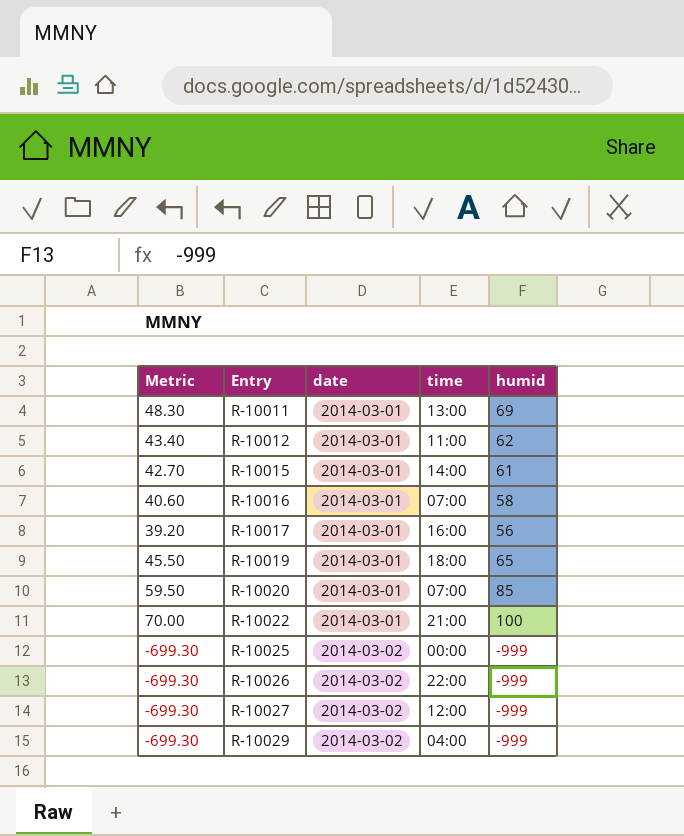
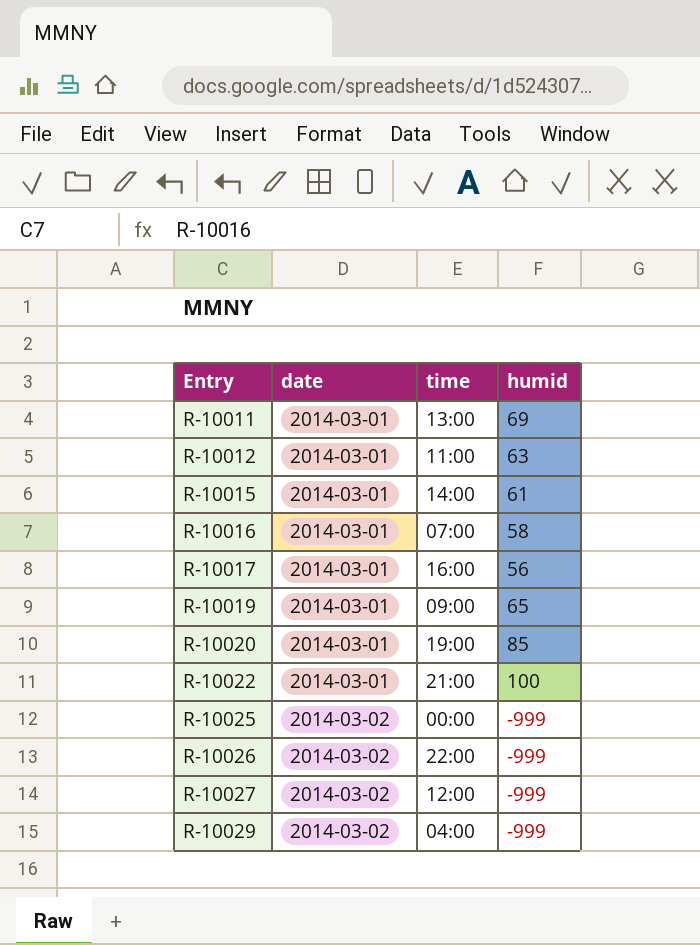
column Metric | formula: [humid] * 0.7 -> none
R-10012 | humid: 62 -> 63
R-10019 | time: 18:00 -> 09:00
R-10020 | time: 07:00 -> 19:00

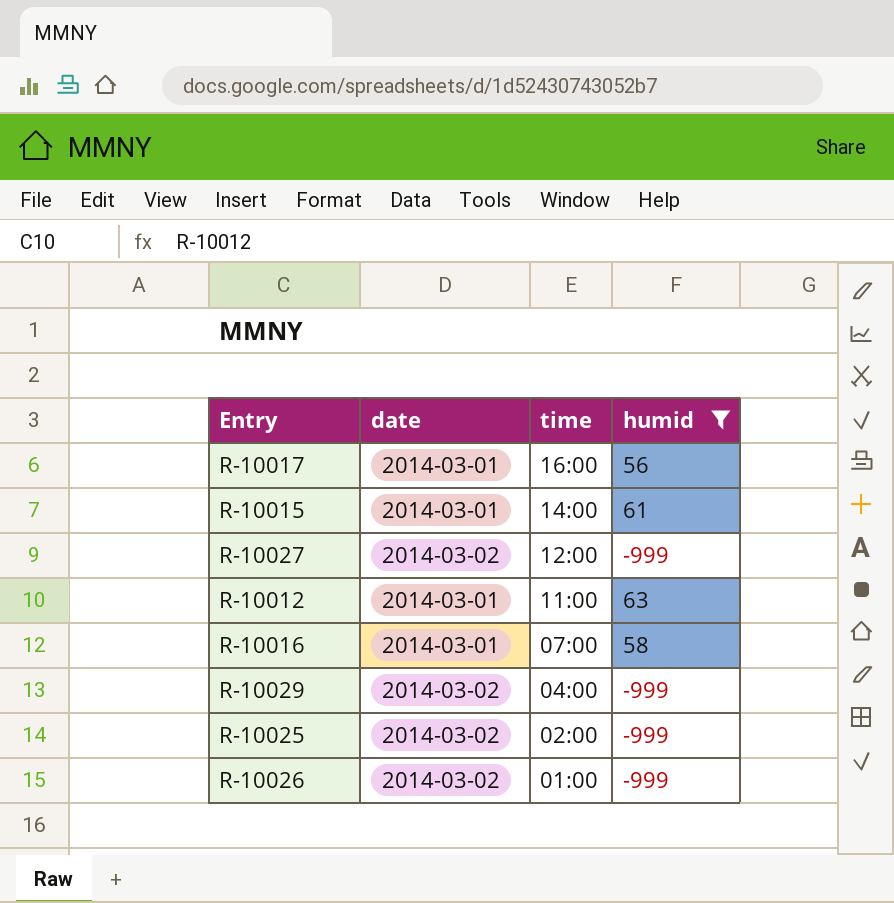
filter: none -> humid <= 63
row order: Entry ascending -> time descending
R-10025 | time: 00:00 -> 02:00
R-10026 | time: 22:00 -> 01:00

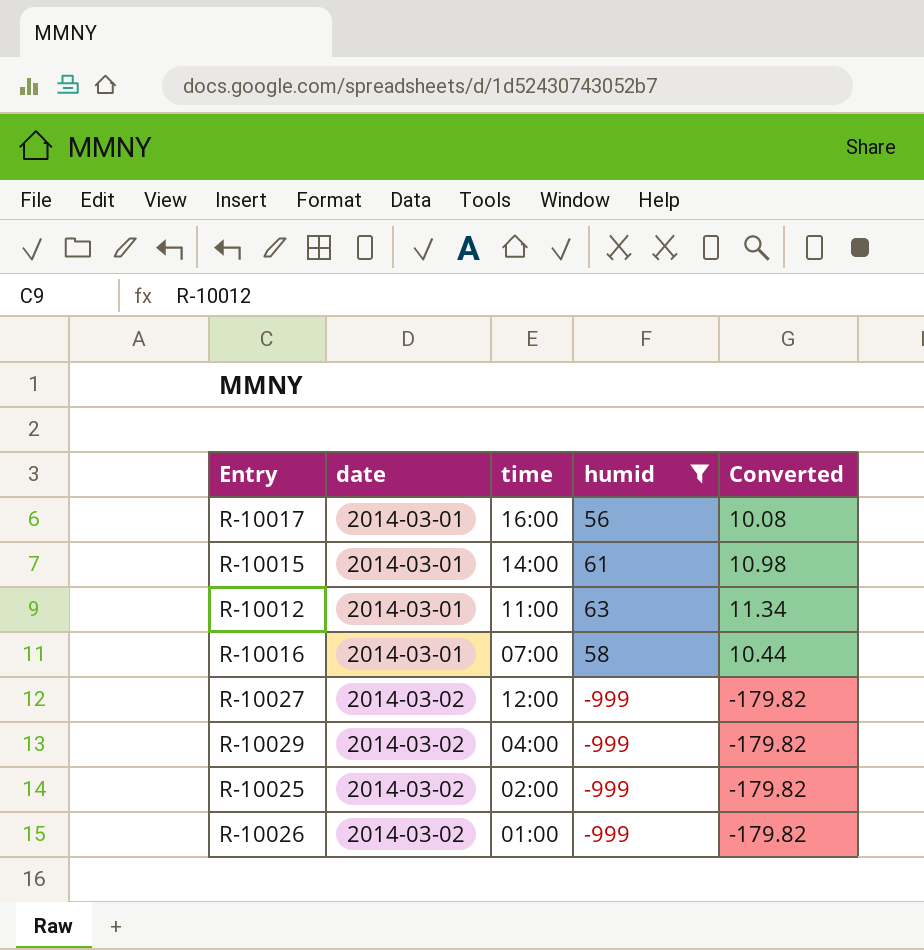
row order: time descending -> date ascending
column Converted | formula: none -> [humid] * 0.18

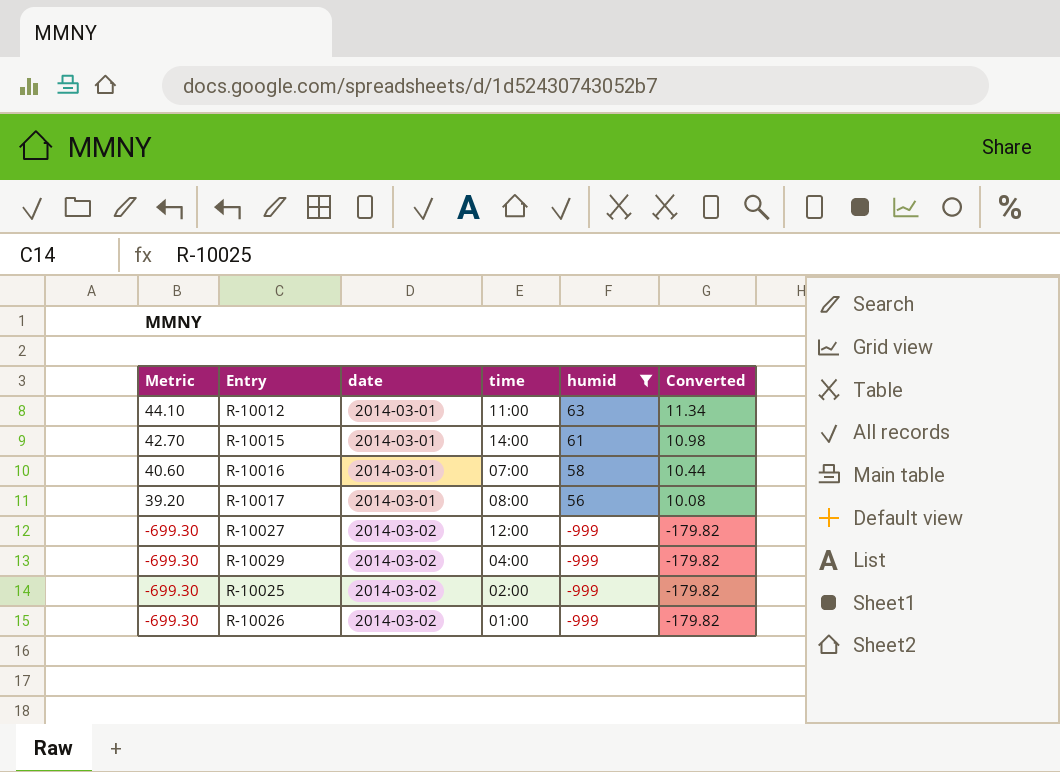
row order: date ascending -> Metric descending
column Metric | formula: none -> [humid] * 0.7
R-10017 | time: 16:00 -> 08:00

